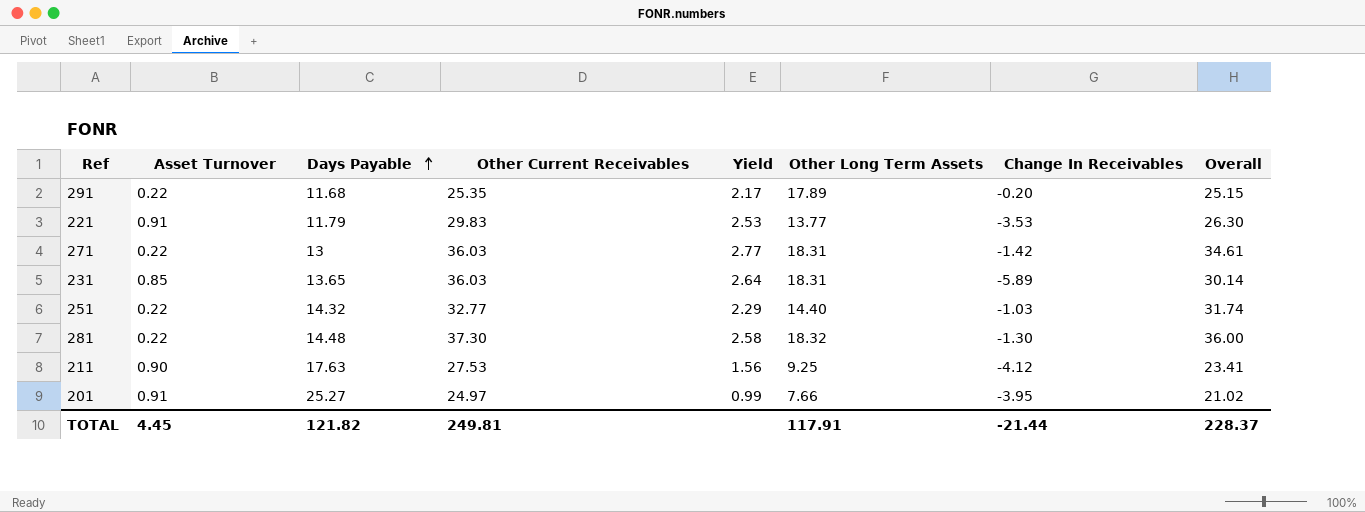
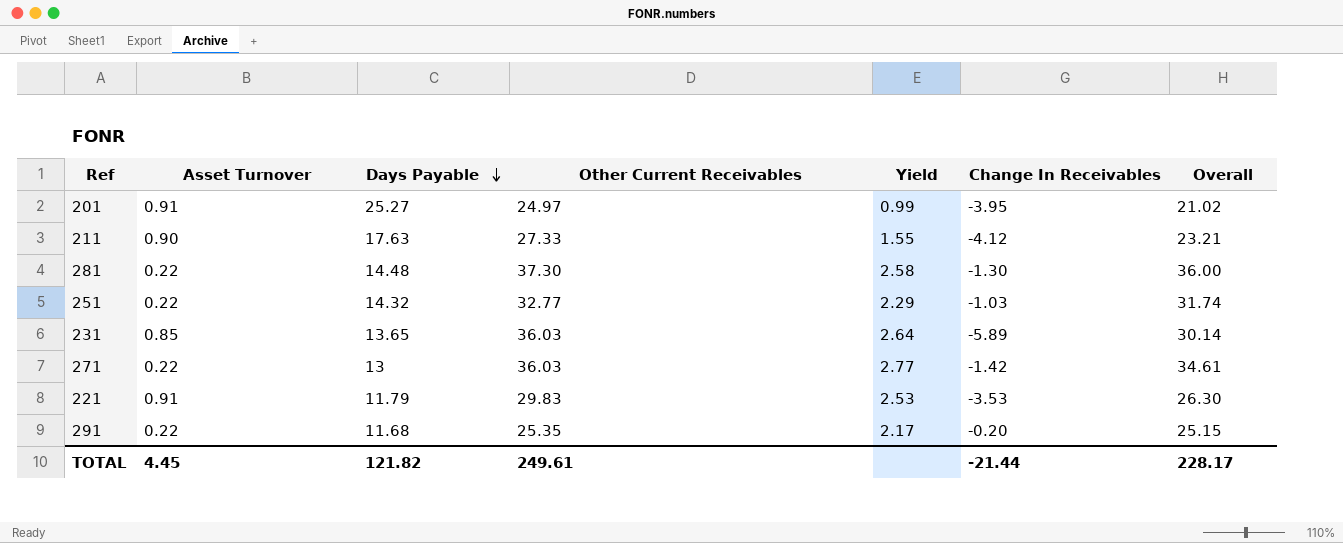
row order: Days Payable ascending -> Days Payable descending
column Other Long Term Assets | position: 6 -> none
211 | Other Current Receivables: 27.53 -> 27.33
211 | Yield: 1.56 -> 1.55
211 | Overall: 23.41 -> 23.21
TOTAL | Other Current Receivables: 249.81 -> 249.61
TOTAL | Overall: 228.37 -> 228.17

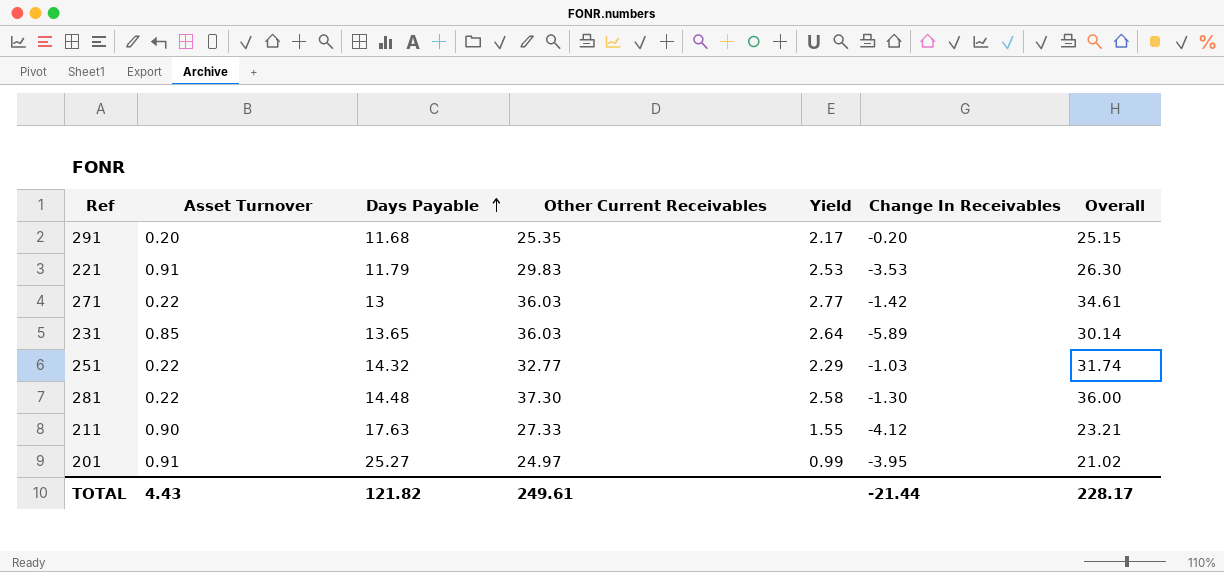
row order: Days Payable descending -> Days Payable ascending
291 | Asset Turnover: 0.22 -> 0.20
TOTAL | Asset Turnover: 4.45 -> 4.43

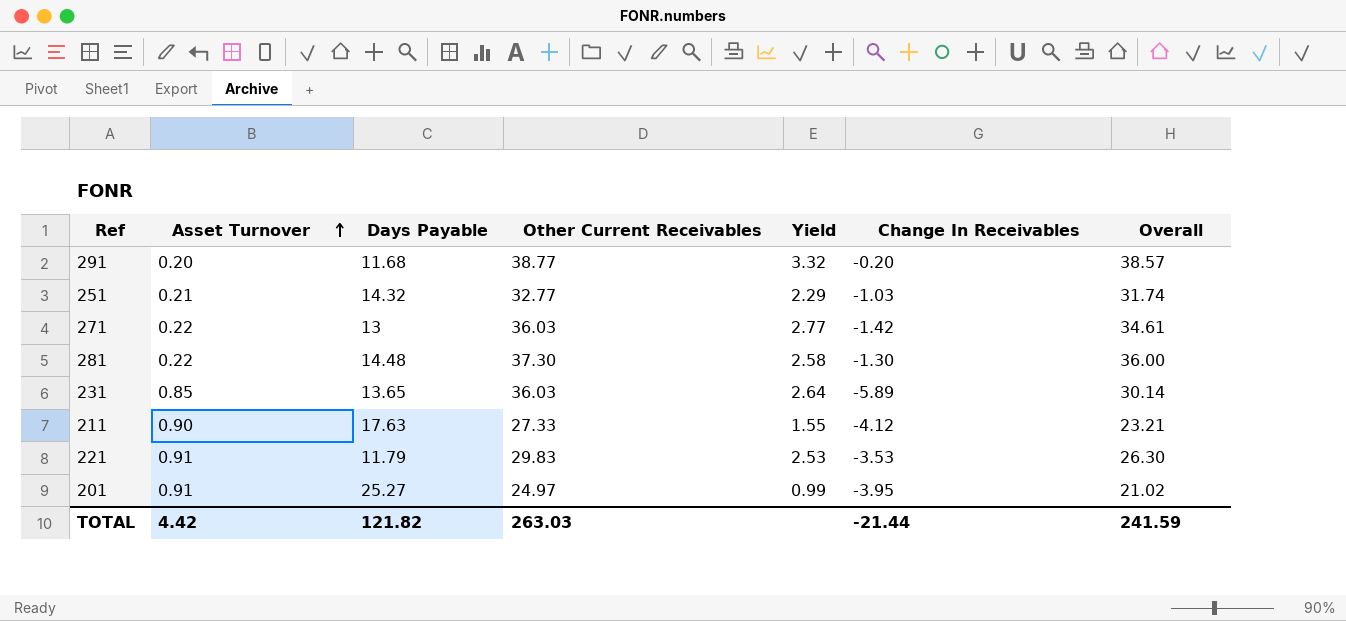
row order: Days Payable ascending -> Asset Turnover ascending
291 | Other Current Receivables: 25.35 -> 38.77
291 | Yield: 2.17 -> 3.32
291 | Overall: 25.15 -> 38.57
251 | Asset Turnover: 0.22 -> 0.21
TOTAL | Asset Turnover: 4.43 -> 4.42
TOTAL | Other Current Receivables: 249.61 -> 263.03
TOTAL | Overall: 228.17 -> 241.59

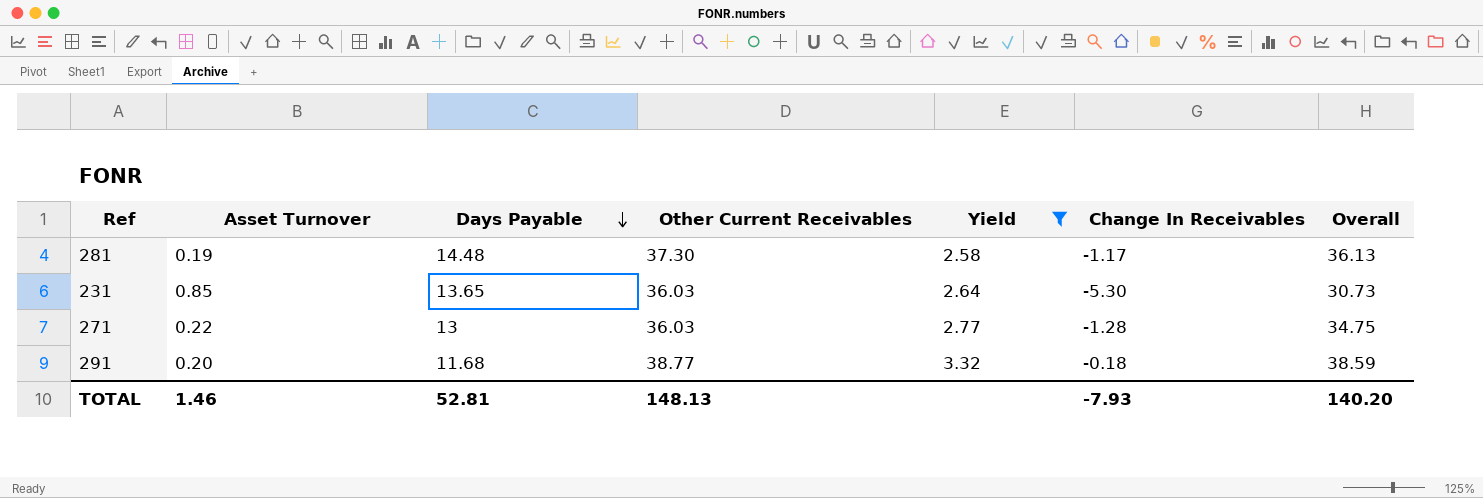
filter: none -> Yield >= 2.58
row order: Asset Turnover ascending -> Days Payable descending
281 | Asset Turnover: 0.22 -> 0.19
281 | Change In Receivables: -1.30 -> -1.17
281 | Overall: 36.00 -> 36.13
231 | Change In Receivables: -5.89 -> -5.30
231 | Overall: 30.14 -> 30.73
271 | Change In Receivables: -1.42 -> -1.28
271 | Overall: 34.61 -> 34.75
291 | Change In Receivables: -0.20 -> -0.18
291 | Overall: 38.57 -> 38.59
TOTAL | Asset Turnover: 4.42 -> 1.46
TOTAL | Days Payable: 121.82 -> 52.81
TOTAL | Other Current Receivables: 263.03 -> 148.13
TOTAL | Change In Receivables: -21.44 -> -7.93
TOTAL | Overall: 241.59 -> 140.20

